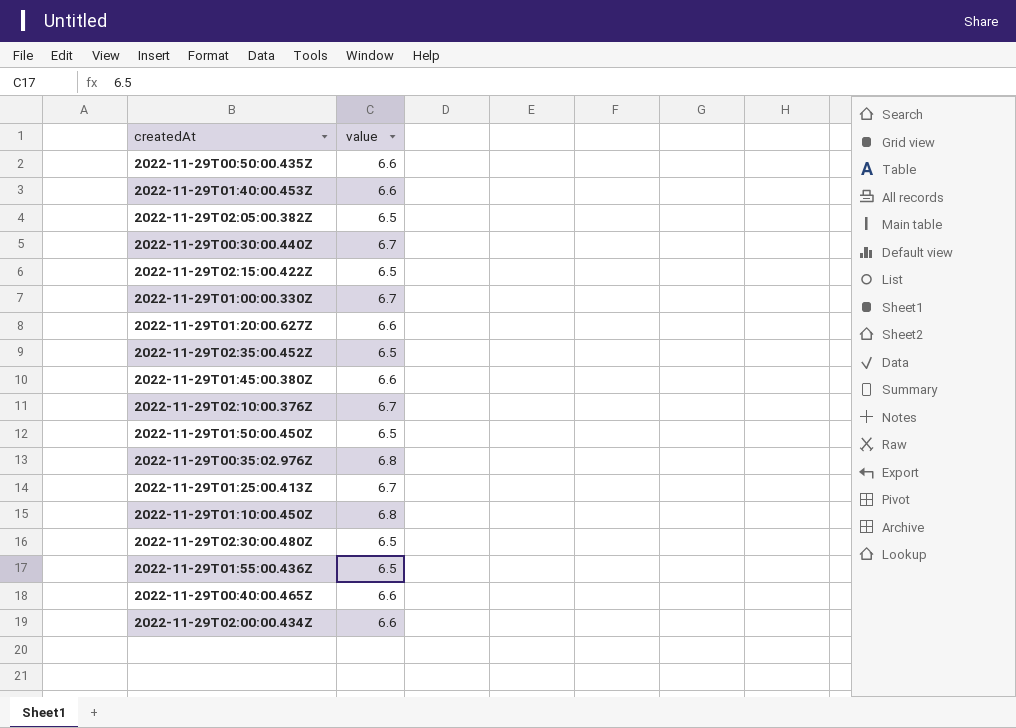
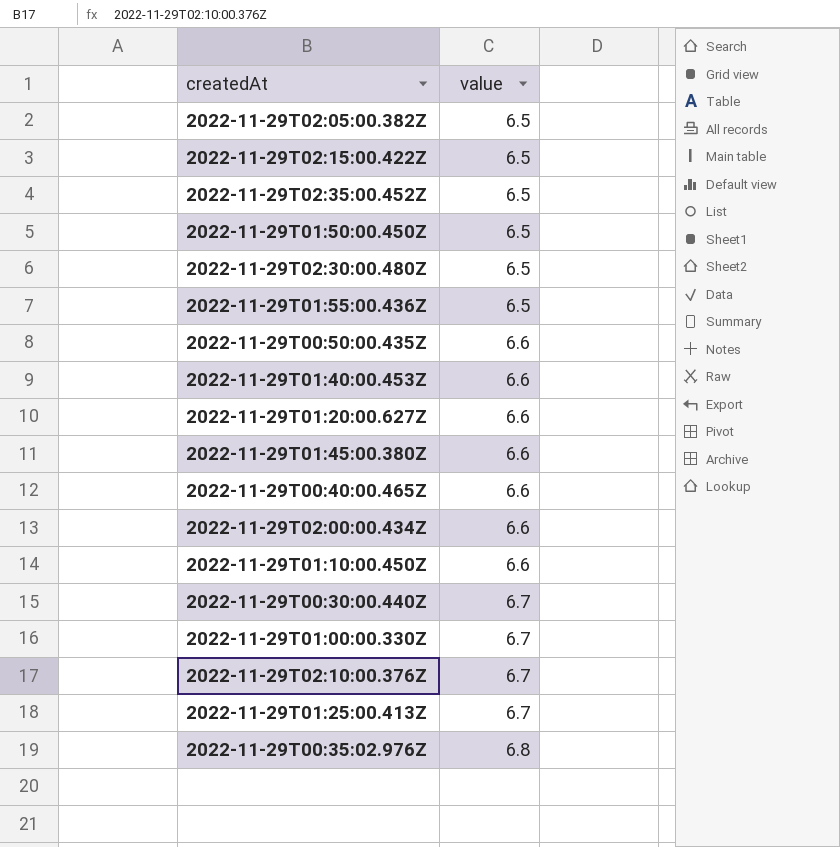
row order: none -> value ascending
2022-11-29T01:10:00.450Z | value: 6.8 -> 6.6

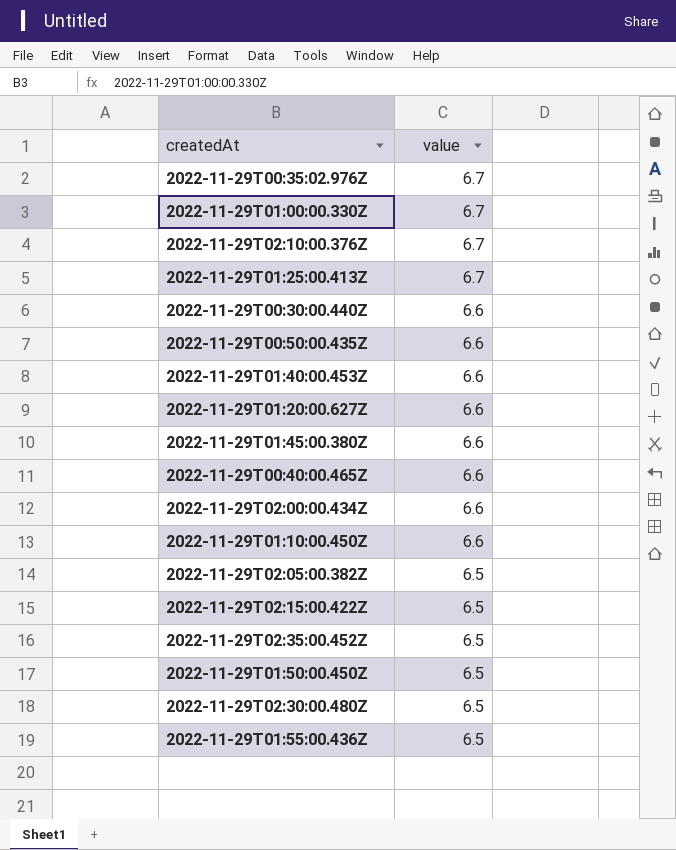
row order: value ascending -> value descending
2022-11-29T00:35:02.976Z | value: 6.8 -> 6.7
2022-11-29T00:30:00.440Z | value: 6.7 -> 6.6

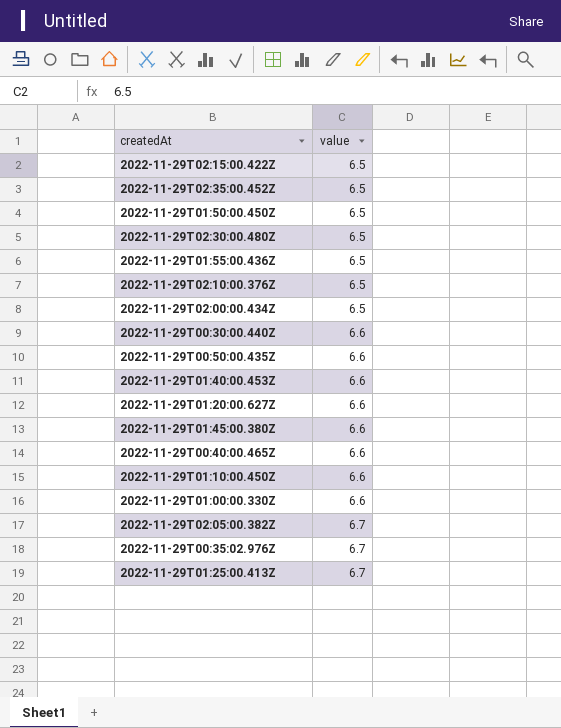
row order: value descending -> value ascending
2022-11-29T02:10:00.376Z | value: 6.7 -> 6.5
2022-11-29T02:00:00.434Z | value: 6.6 -> 6.5
2022-11-29T01:00:00.330Z | value: 6.7 -> 6.6
2022-11-29T02:05:00.382Z | value: 6.5 -> 6.7

